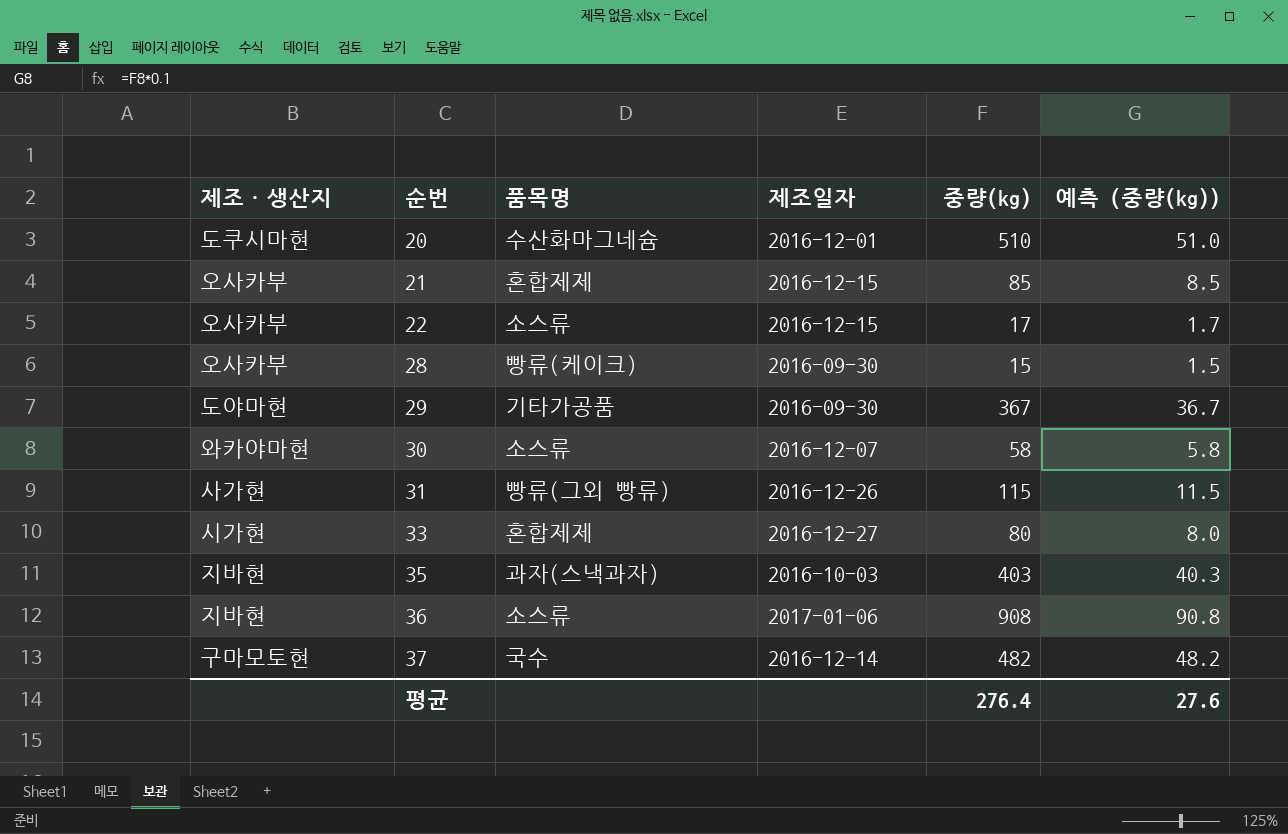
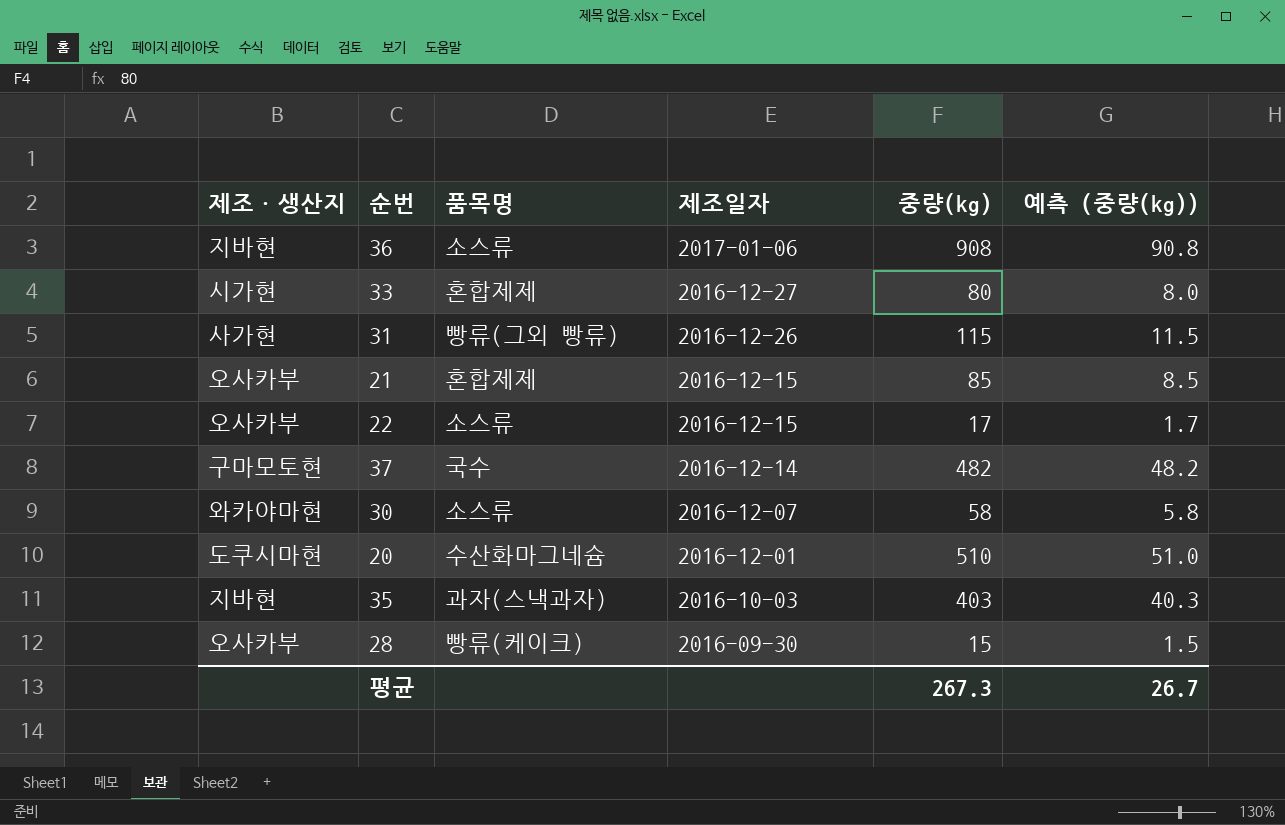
row order: 순번 ascending -> 제조일자 descending
row 29: 도야마현 | 기타가공품 | 2016-09-30 | 367 | 36.7 -> none
평균 | 중량(kg): 276.4 -> 267.3
평균 | 예측 (중량(kg)): 27.6 -> 26.7

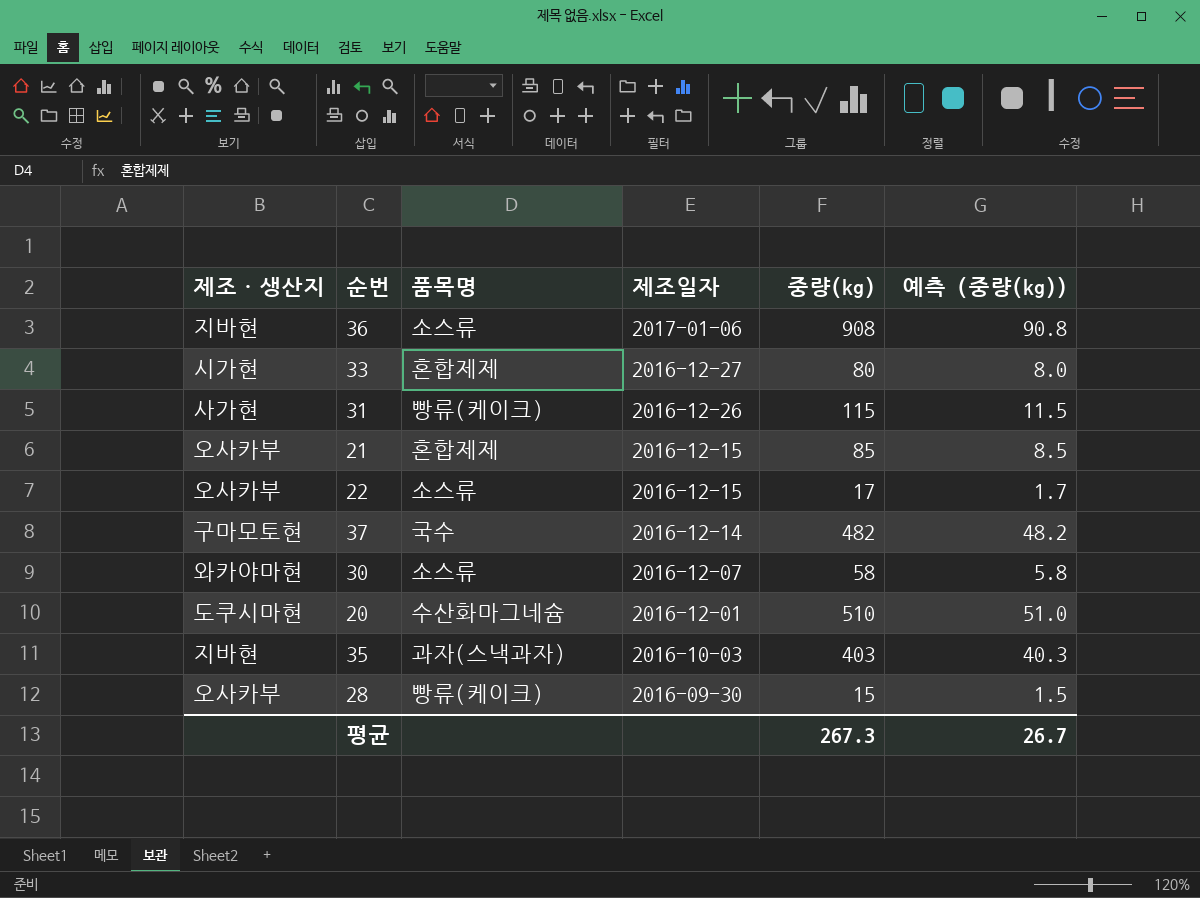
31 | 품목명: 빵류(그외 빵류) -> 빵류(케이크)

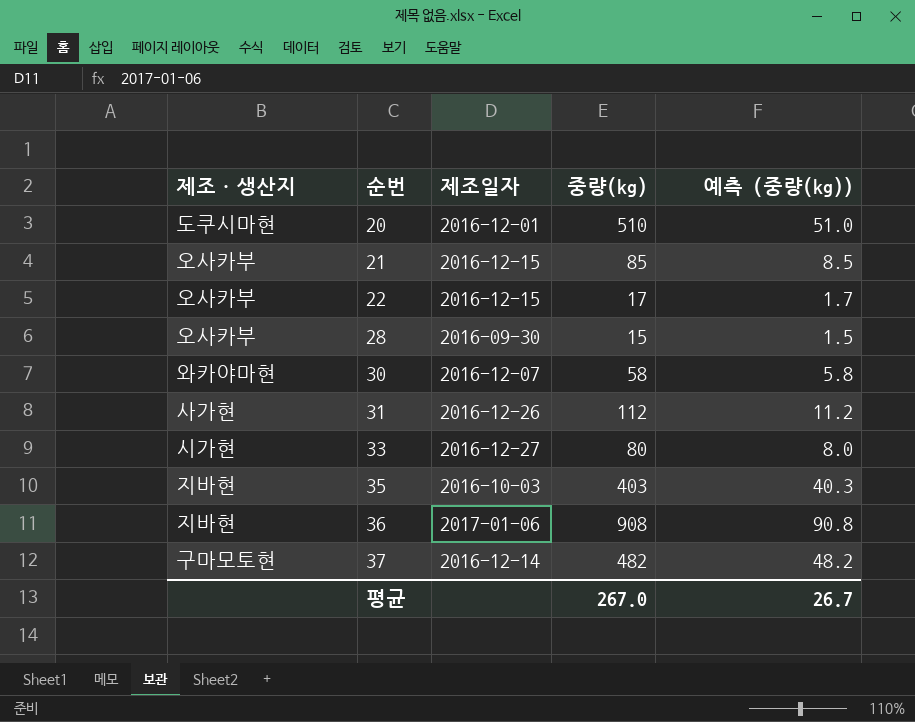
row order: 제조일자 descending -> 순번 ascending
column 품목명 | position: 3 -> none
31 | 중량(kg): 115 -> 112
31 | 예측 (중량(kg)): 11.5 -> 11.2
평균 | 중량(kg): 267.3 -> 267.0

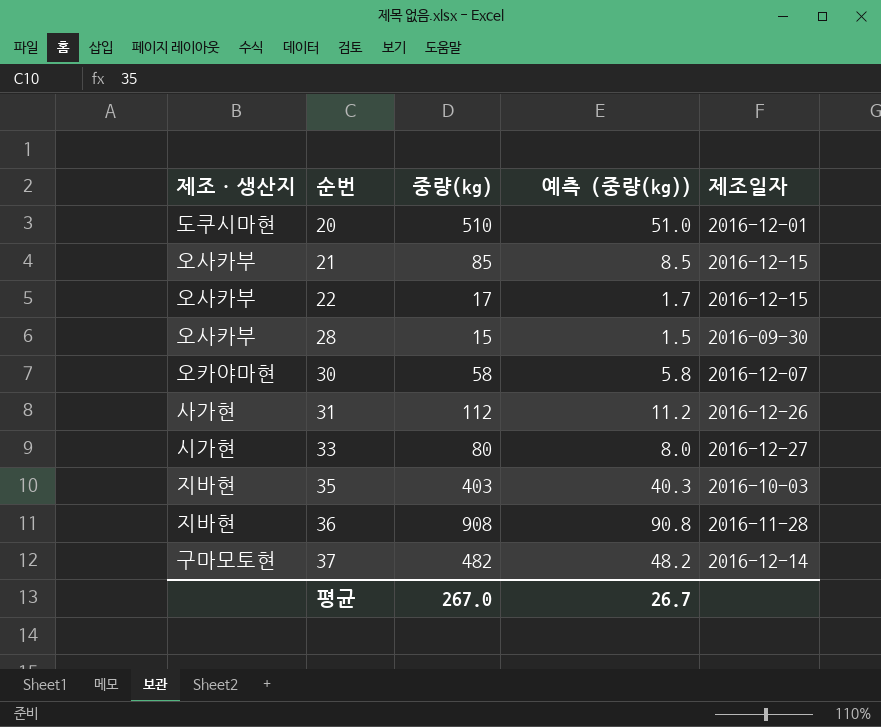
column 제조일자 | position: 3 -> 5
30 | 제조·생산지: 와카야마현 -> 오카야마현
36 | 제조일자: 2017-01-06 -> 2016-11-28

